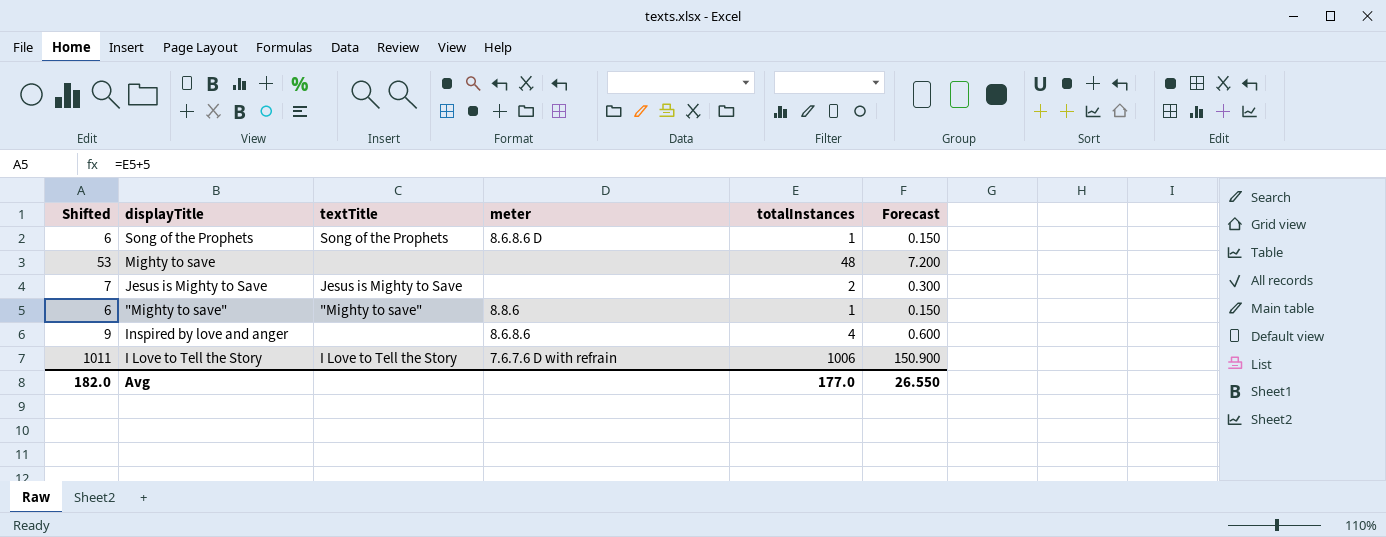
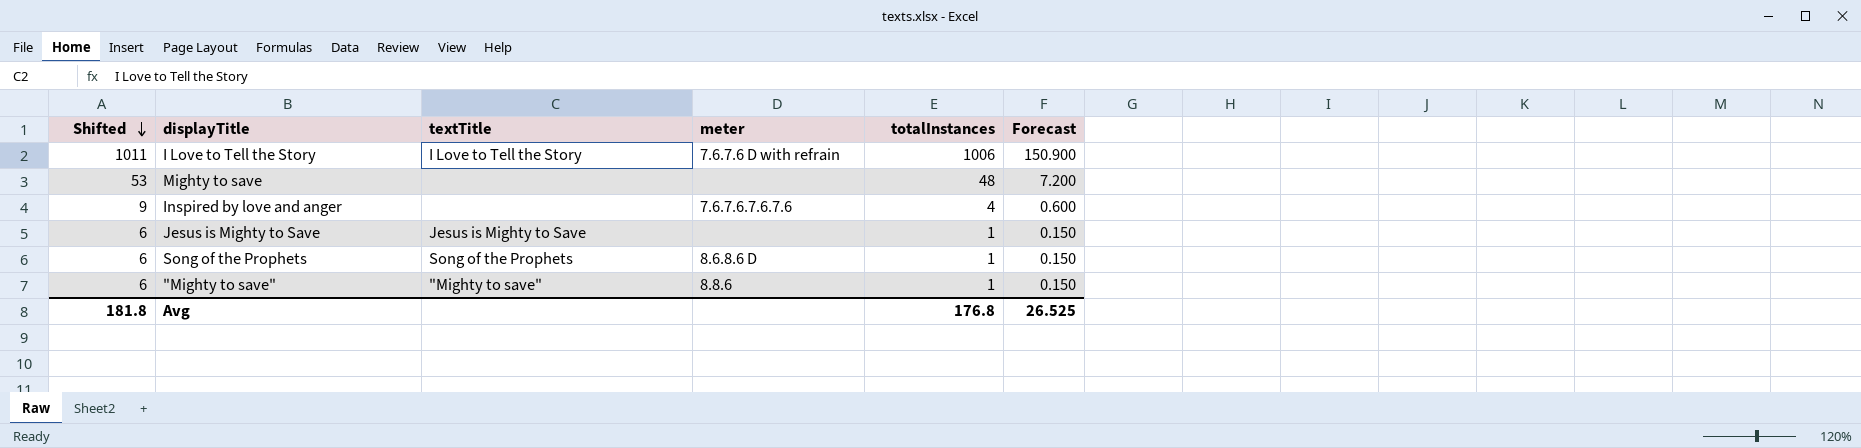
row order: none -> Shifted descending
Inspired by love and anger | meter: 8.6.8.6 -> 7.6.7.6.7.6.7.6
Jesus is Mighty to Save | Shifted: 7 -> 6
Jesus is Mighty to Save | totalInstances: 2 -> 1
Jesus is Mighty to Save | Forecast: 0.300 -> 0.150
Avg | Shifted: 182.0 -> 181.8
Avg | totalInstances: 177.0 -> 176.8
Avg | Forecast: 26.550 -> 26.525

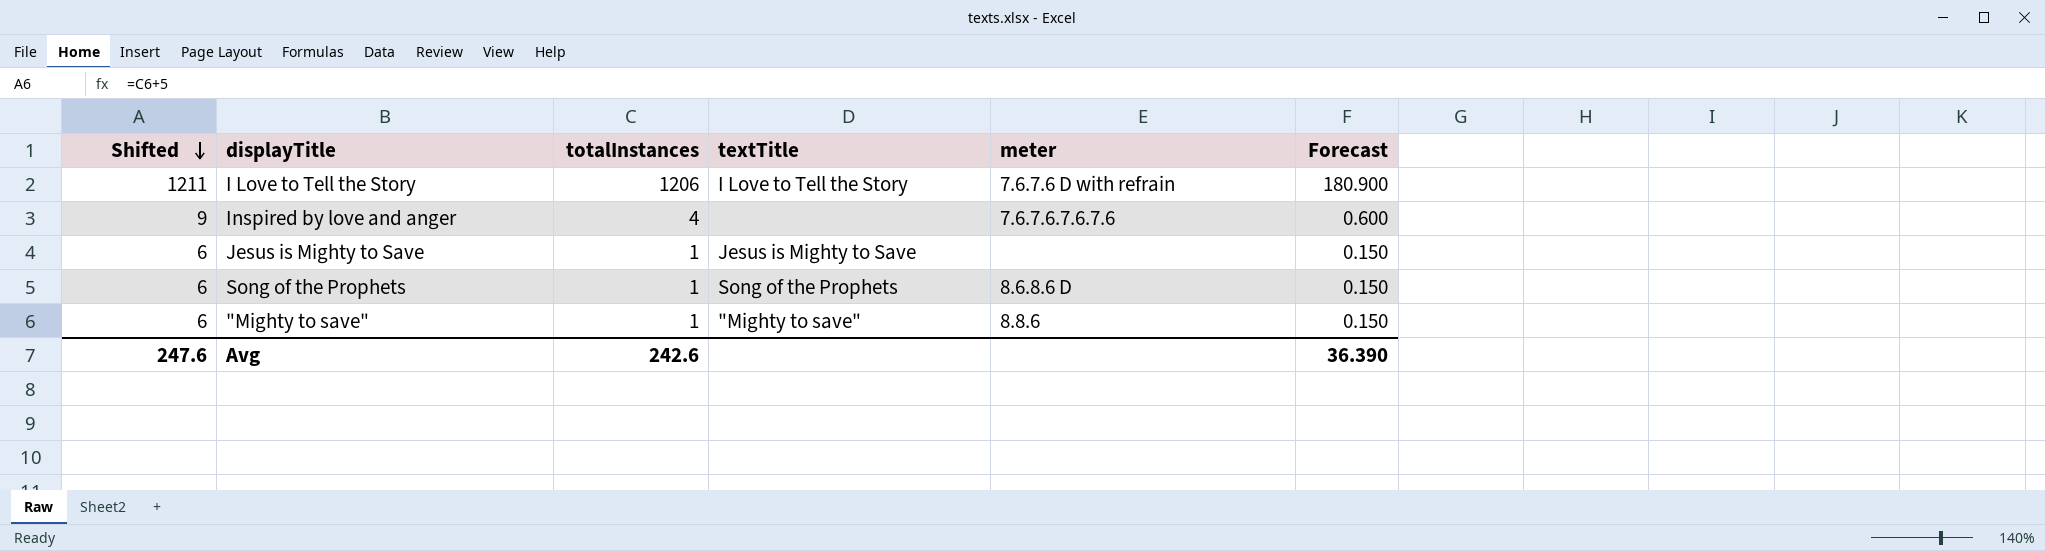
column totalInstances | position: 5 -> 3
row Mighty to save: 53 | none | none | 48 | 7.200 -> none
I Love to Tell the Story | Shifted: 1011 -> 1211
I Love to Tell the Story | totalInstances: 1006 -> 1206
I Love to Tell the Story | Forecast: 150.900 -> 180.900
Avg | Shifted: 181.8 -> 247.6
Avg | totalInstances: 176.8 -> 242.6
Avg | Forecast: 26.525 -> 36.390

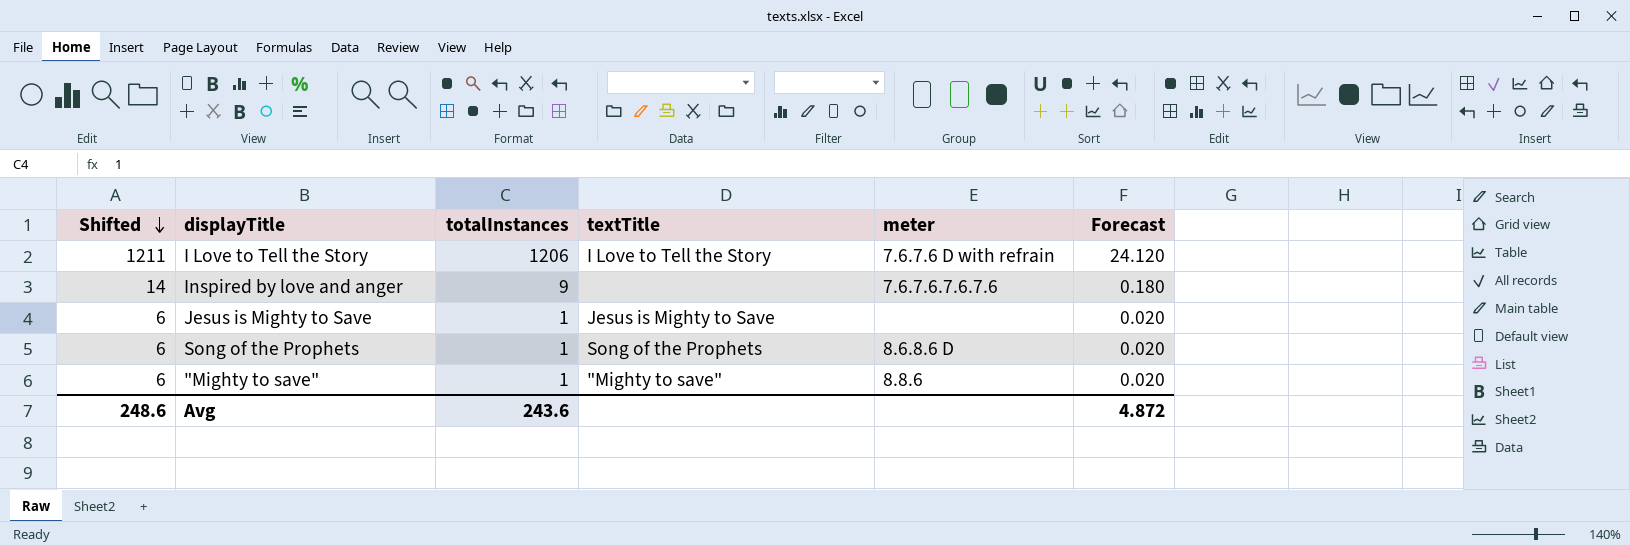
column Forecast | formula: [totalInstances] * 0.15 -> [totalInstances] * 0.02
Inspired by love and anger | Shifted: 9 -> 14
Inspired by love and anger | totalInstances: 4 -> 9
Avg | Shifted: 247.6 -> 248.6
Avg | totalInstances: 242.6 -> 243.6
Avg | Forecast: 36.390 -> 4.872

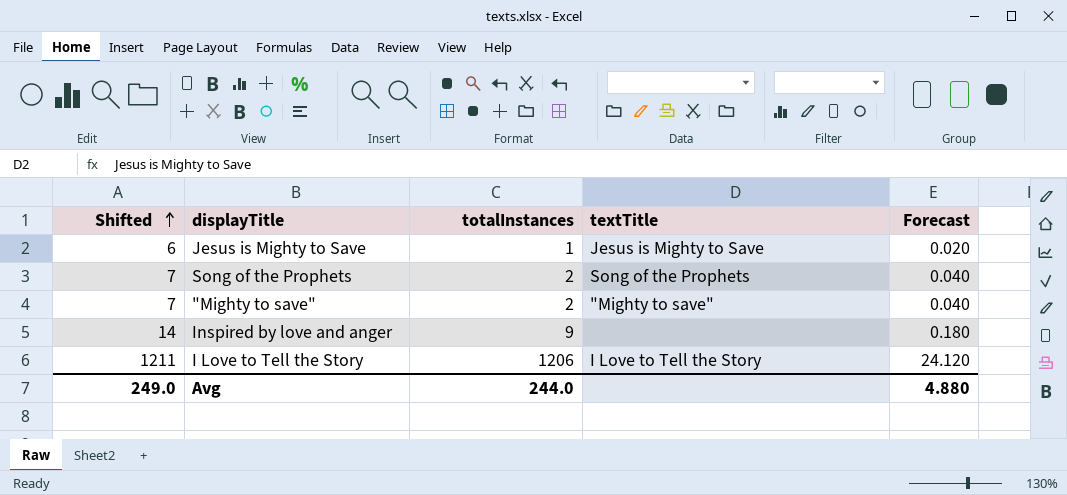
row order: Shifted descending -> Shifted ascending
column meter | position: 5 -> none
Song of the Prophets | Shifted: 6 -> 7
Song of the Prophets | totalInstances: 1 -> 2
Song of the Prophets | Forecast: 0.020 -> 0.040
"Mighty to save" | Shifted: 6 -> 7
"Mighty to save" | totalInstances: 1 -> 2
"Mighty to save" | Forecast: 0.020 -> 0.040
Avg | Shifted: 248.6 -> 249.0
Avg | totalInstances: 243.6 -> 244.0
Avg | Forecast: 4.872 -> 4.880

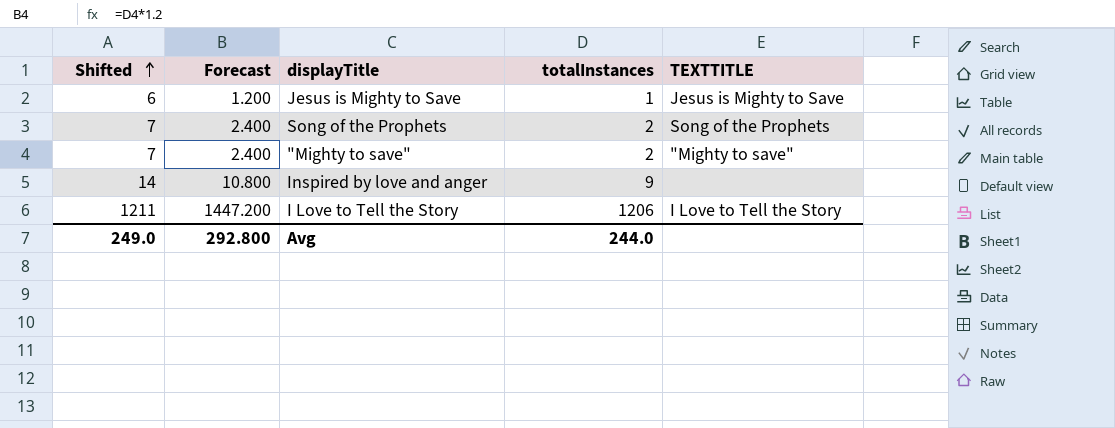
column Forecast | formula: [totalInstances] * 0.02 -> [totalInstances] * 1.2
column Forecast | position: 5 -> 2
column name: textTitle -> TEXTTITLE
Avg | Forecast: 4.880 -> 292.800

